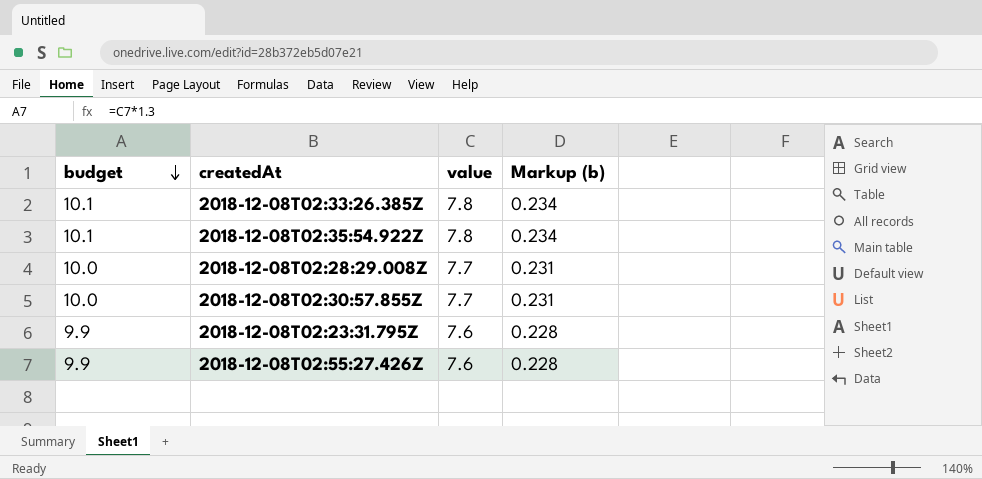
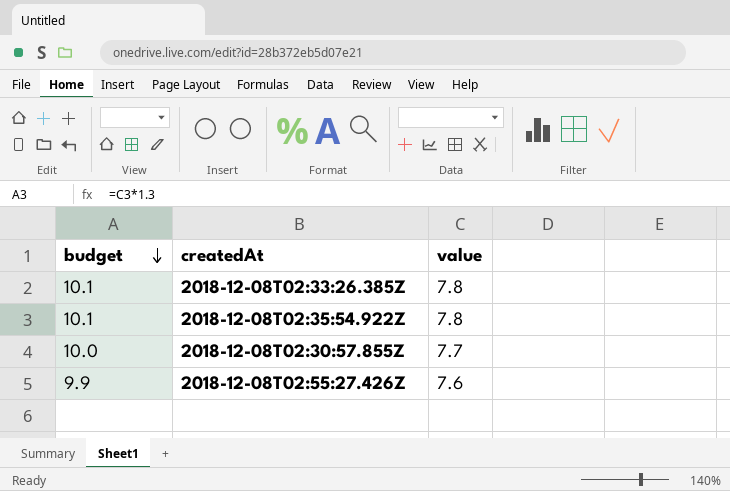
column Markup (b) | formula: [value] * 0.03 -> none
row 2018-12-08T02:28:29.008Z: 10.0 | 7.7 | 0.231 -> none
row 2018-12-08T02:23:31.795Z: 9.9 | 7.6 | 0.228 -> none

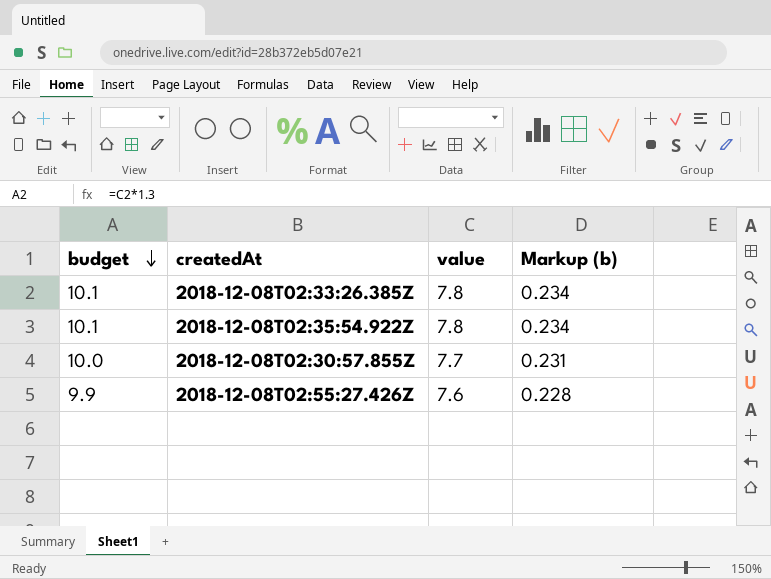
column Markup (b) | formula: none -> [value] * 0.03

